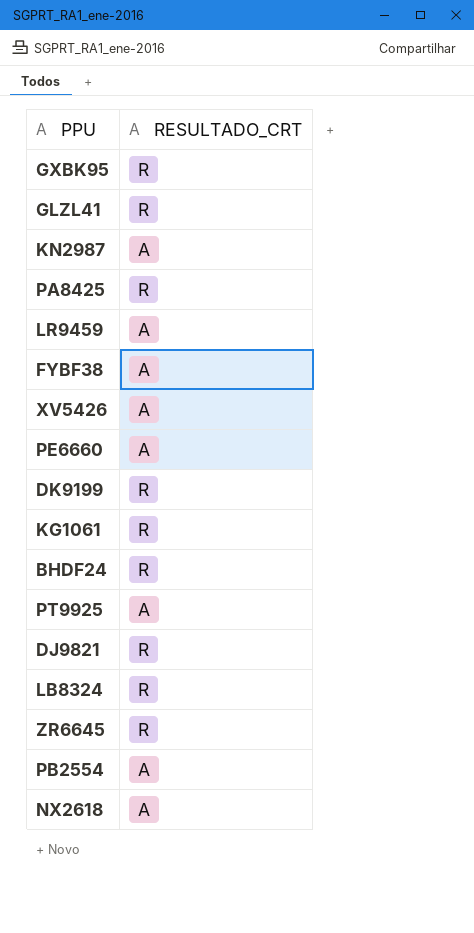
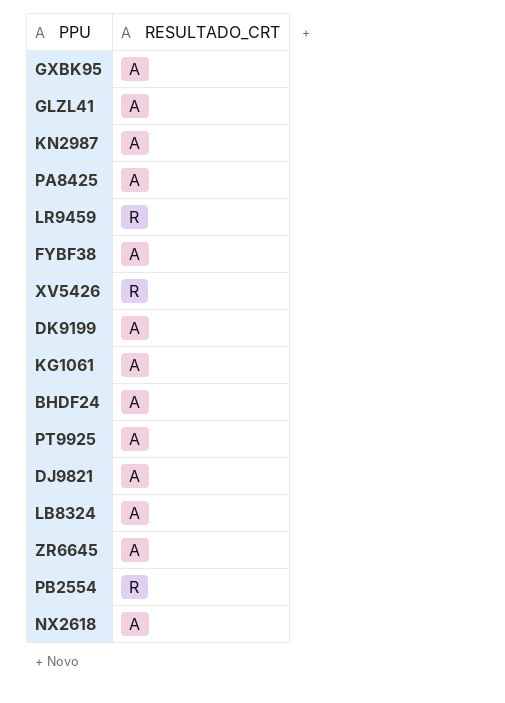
row PE6660: A -> none
GXBK95 | RESULTADO_CRT: R -> A
GLZL41 | RESULTADO_CRT: R -> A
PA8425 | RESULTADO_CRT: R -> A
LR9459 | RESULTADO_CRT: A -> R
XV5426 | RESULTADO_CRT: A -> R
DK9199 | RESULTADO_CRT: R -> A
KG1061 | RESULTADO_CRT: R -> A
BHDF24 | RESULTADO_CRT: R -> A
DJ9821 | RESULTADO_CRT: R -> A
LB8324 | RESULTADO_CRT: R -> A
ZR6645 | RESULTADO_CRT: R -> A
PB2554 | RESULTADO_CRT: A -> R

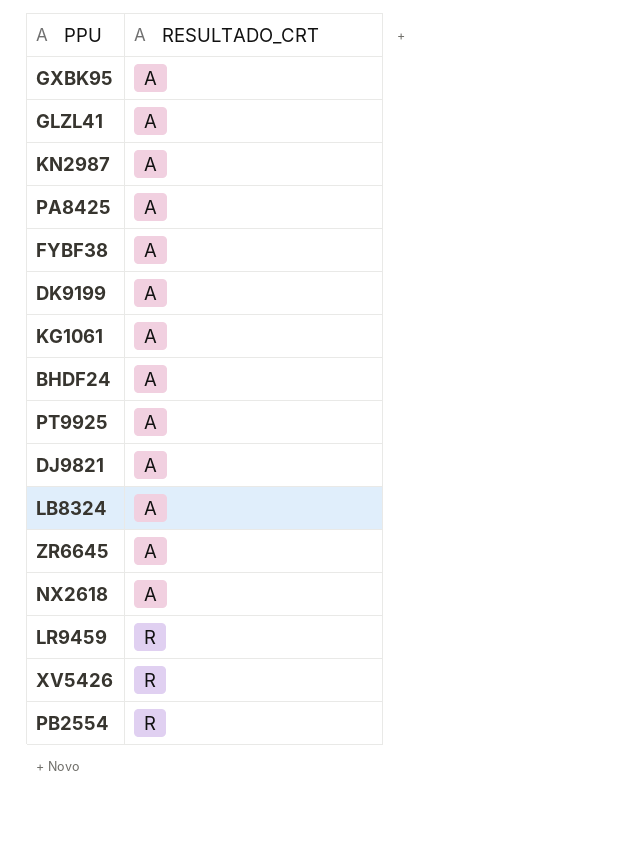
row order: none -> RESULTADO_CRT ascending

